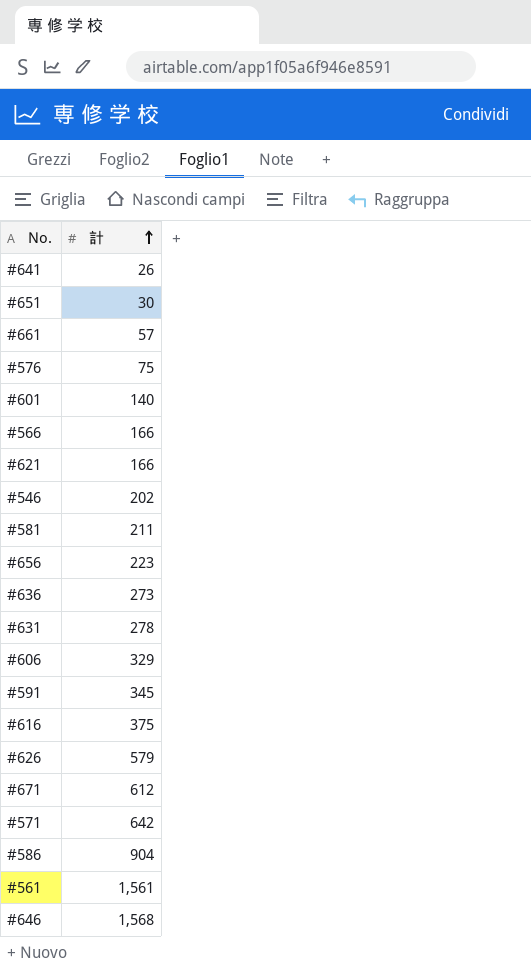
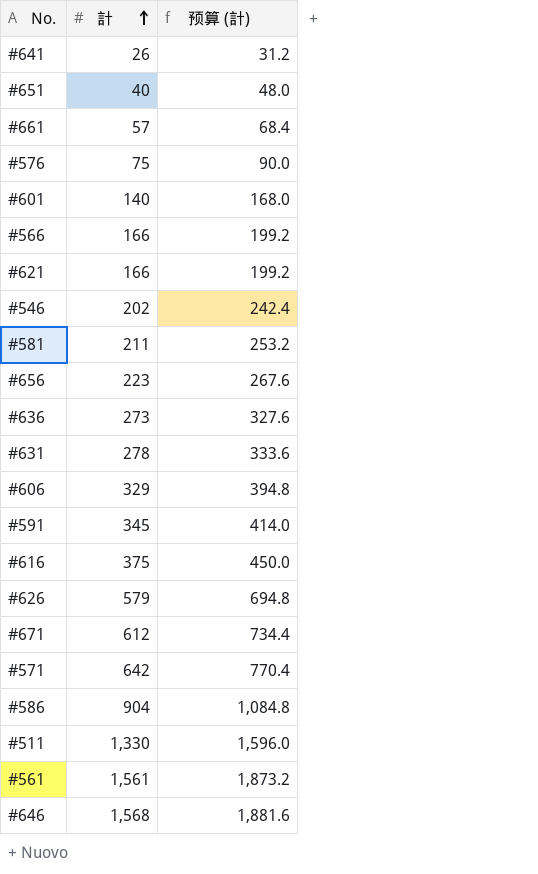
column 预算 (計) | formula: none -> [計] * 1.2
#651 | 計: 30 -> 40
row #511: none -> 1,330 | 1,596.0

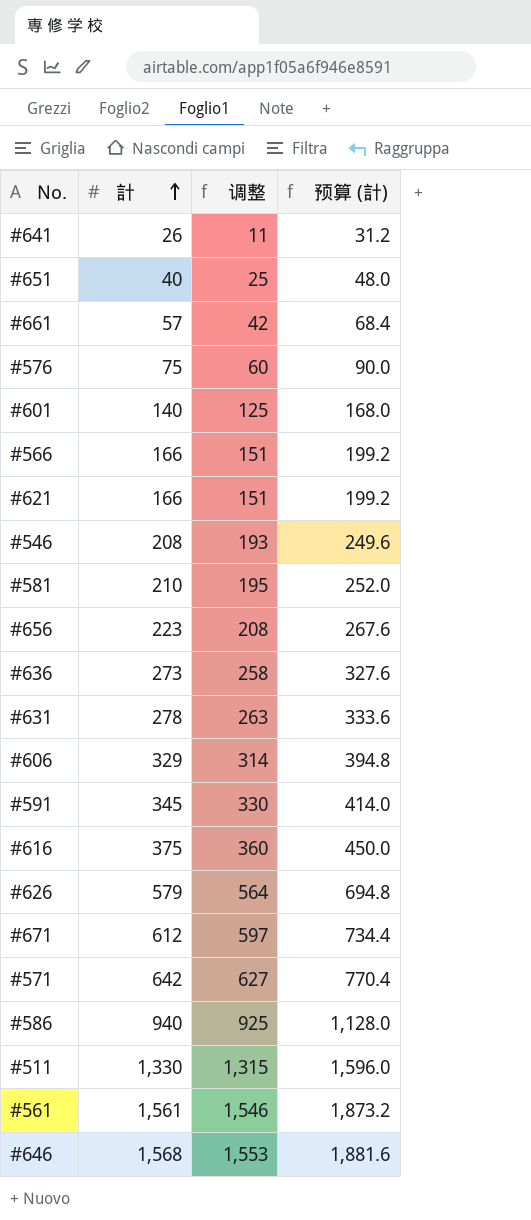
column 调整 | formula: none -> [計] - 15
#546 | 計: 202 -> 208
#546 | 预算 (計): 242.4 -> 249.6
#581 | 計: 211 -> 210
#581 | 预算 (計): 253.2 -> 252.0
#586 | 計: 904 -> 940
#586 | 预算 (計): 1,084.8 -> 1,128.0

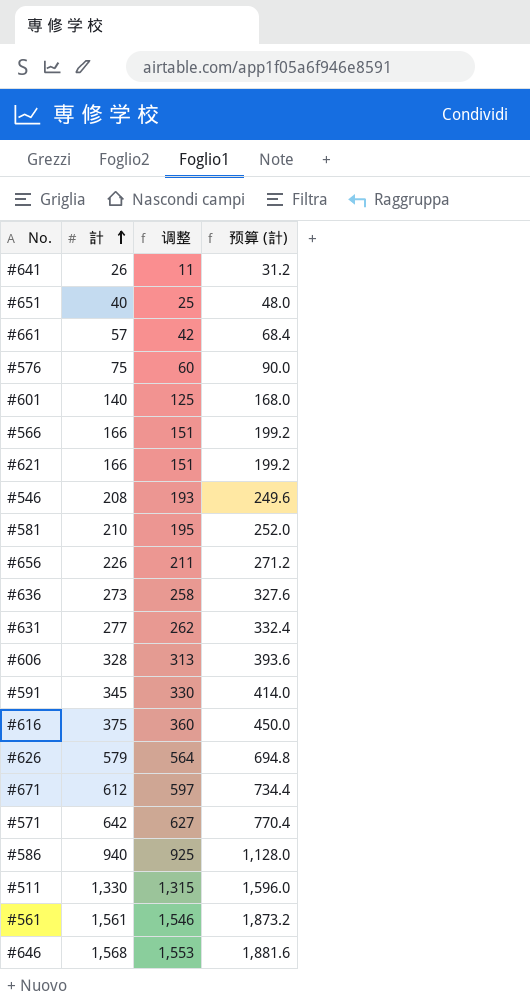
#656 | 計: 223 -> 226
#656 | 调整: 208 -> 211
#656 | 预算 (計): 267.6 -> 271.2
#631 | 計: 278 -> 277
#631 | 调整: 263 -> 262
#631 | 预算 (計): 333.6 -> 332.4
#606 | 計: 329 -> 328
#606 | 调整: 314 -> 313
#606 | 预算 (計): 394.8 -> 393.6

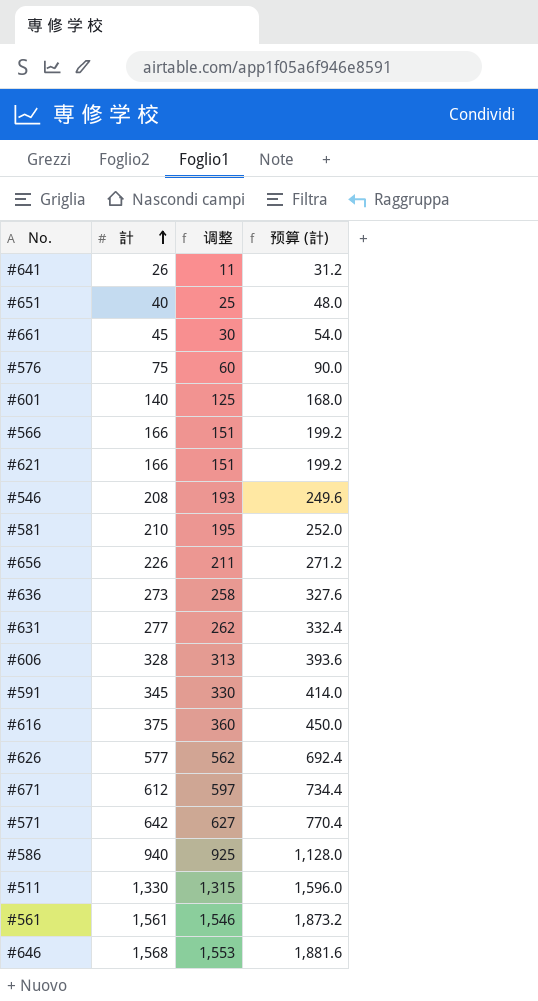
#661 | 計: 57 -> 45
#661 | 调整: 42 -> 30
#661 | 预算 (計): 68.4 -> 54.0
#626 | 計: 579 -> 577
#626 | 调整: 564 -> 562
#626 | 预算 (計): 694.8 -> 692.4

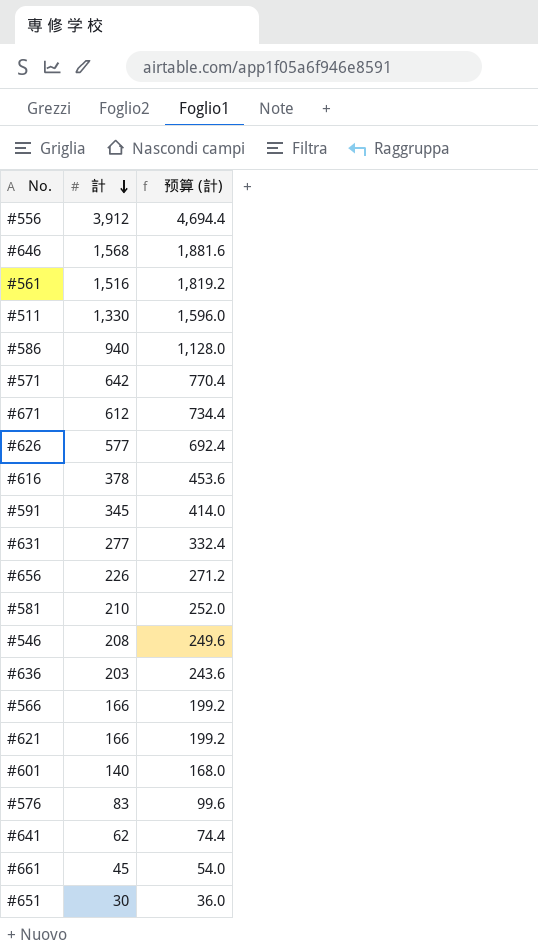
row order: 計 ascending -> 計 descending
column 调整 | formula: [計] - 15 -> none
row #606: 328 | 313 | 393.6 -> none
row #556: none -> 3,912 | 4,694.4
#561 | 計: 1,561 -> 1,516
#561 | 预算 (計): 1,873.2 -> 1,819.2
#616 | 計: 375 -> 378
#616 | 预算 (計): 450.0 -> 453.6
#636 | 計: 273 -> 203
#636 | 预算 (計): 327.6 -> 243.6
#576 | 計: 75 -> 83
#576 | 预算 (計): 90.0 -> 99.6
#641 | 計: 26 -> 62
#641 | 预算 (計): 31.2 -> 74.4
#651 | 計: 40 -> 30
#651 | 预算 (計): 48.0 -> 36.0

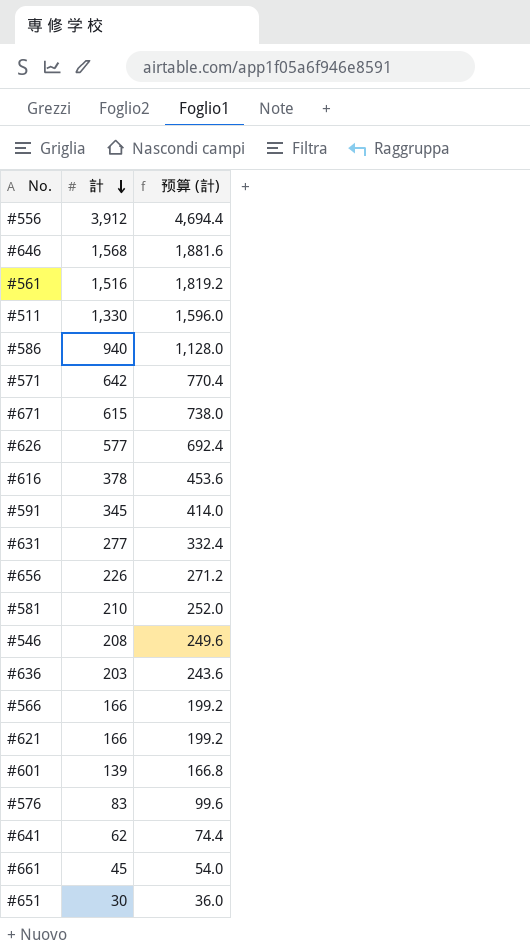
#671 | 計: 612 -> 615
#671 | 预算 (計): 734.4 -> 738.0
#601 | 計: 140 -> 139
#601 | 预算 (計): 168.0 -> 166.8

